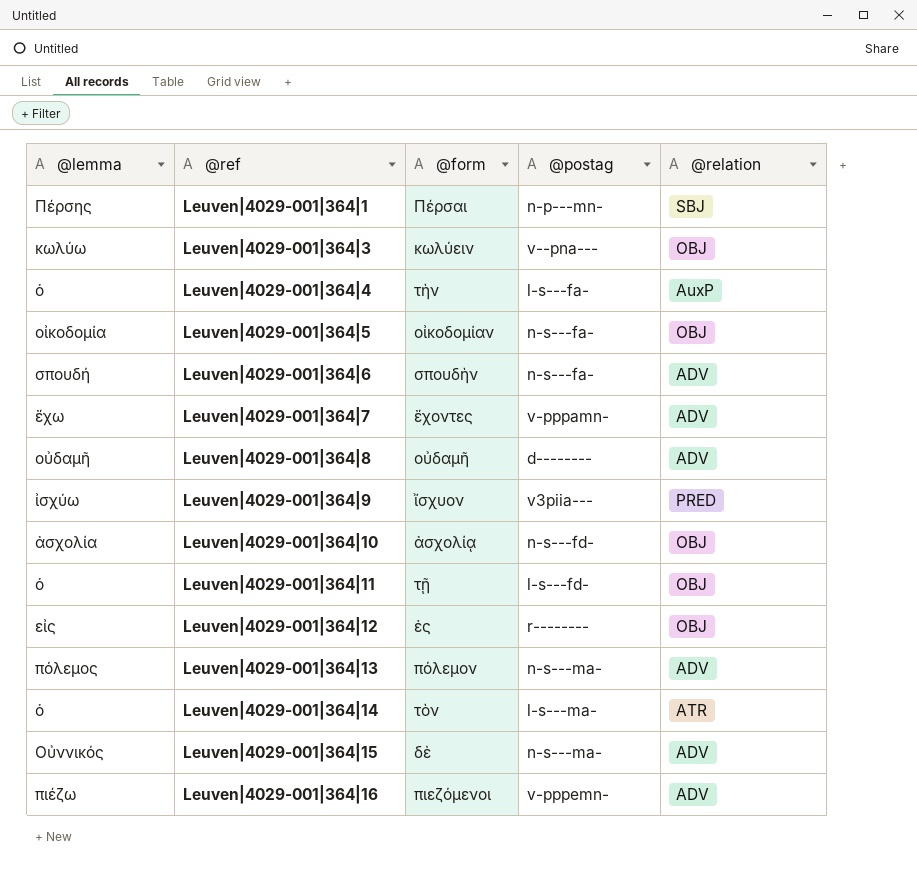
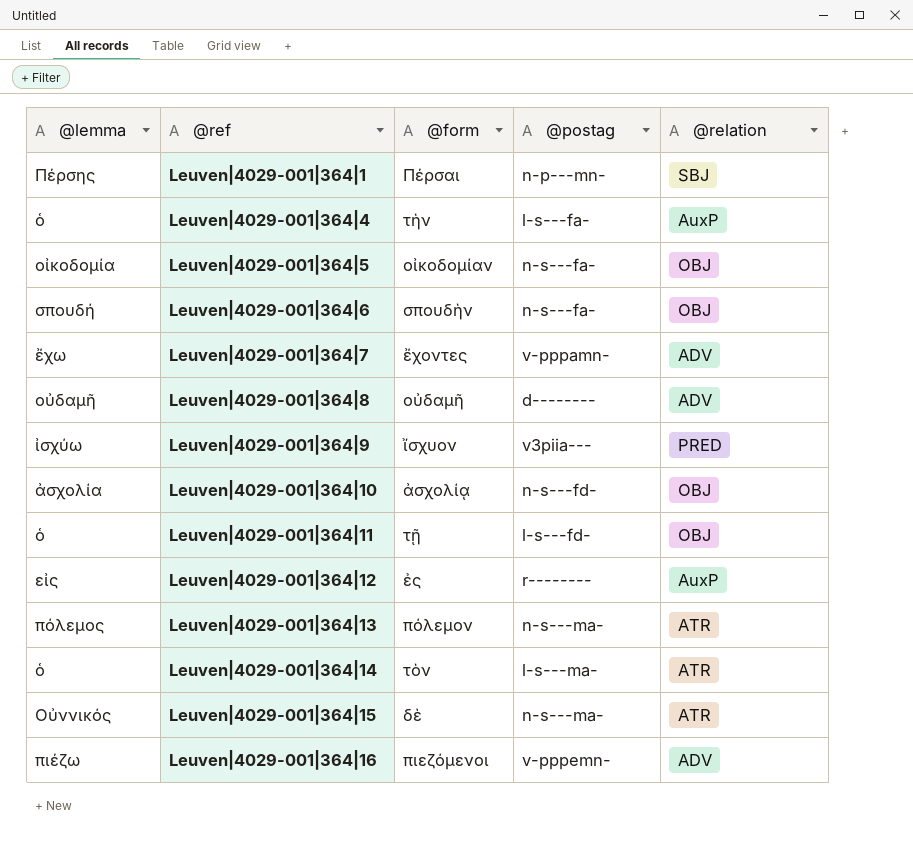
row Leuven|4029-001|364|3: κωλύω | κωλύειν | v--pna--- | OBJ -> none
Leuven|4029-001|364|6 | @relation: ADV -> OBJ
Leuven|4029-001|364|12 | @relation: OBJ -> AuxP
Leuven|4029-001|364|13 | @relation: ADV -> ATR
Leuven|4029-001|364|15 | @relation: ADV -> ATR

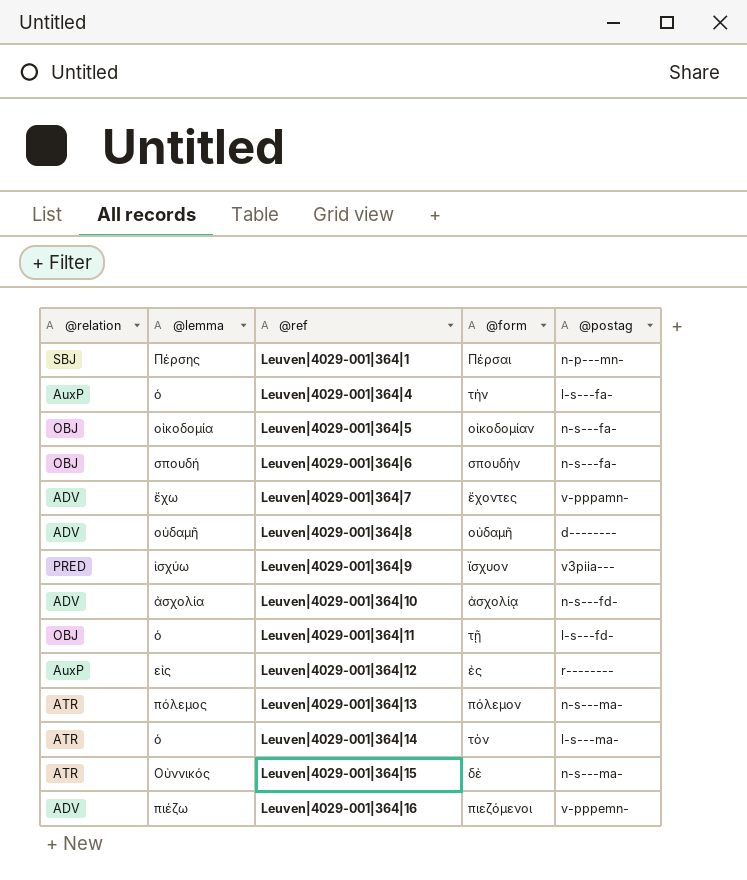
column @relation | position: 5 -> 1
Leuven|4029-001|364|10 | @relation: OBJ -> ADV

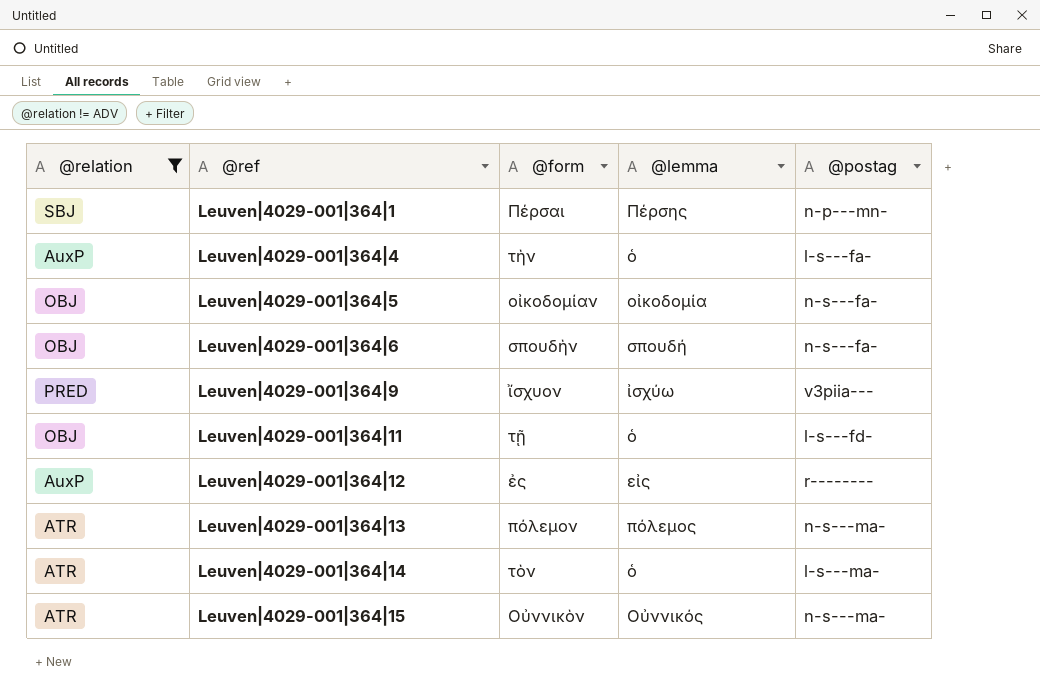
filter: none -> @relation != ADV
column @lemma | position: 2 -> 4
Leuven|4029-001|364|15 | @form: δὲ -> Οὐννικὸν

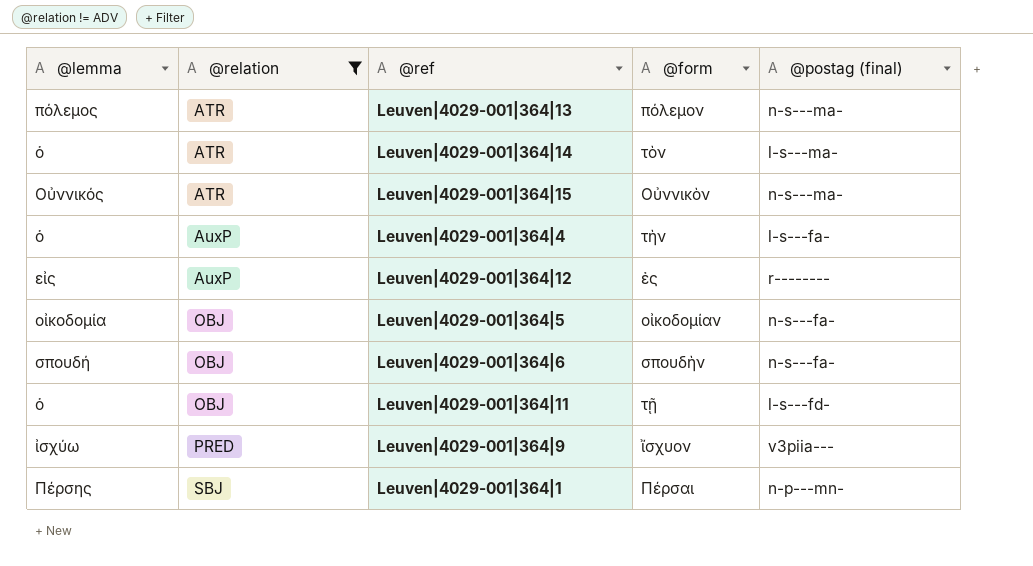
row order: @ref ascending -> @relation ascending
column @lemma | position: 4 -> 1
column name: @postag -> @postag (final)

